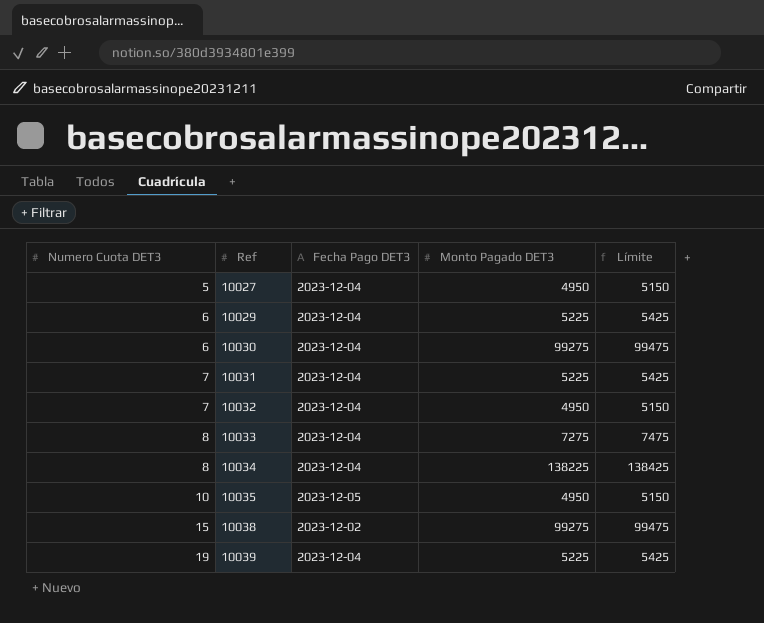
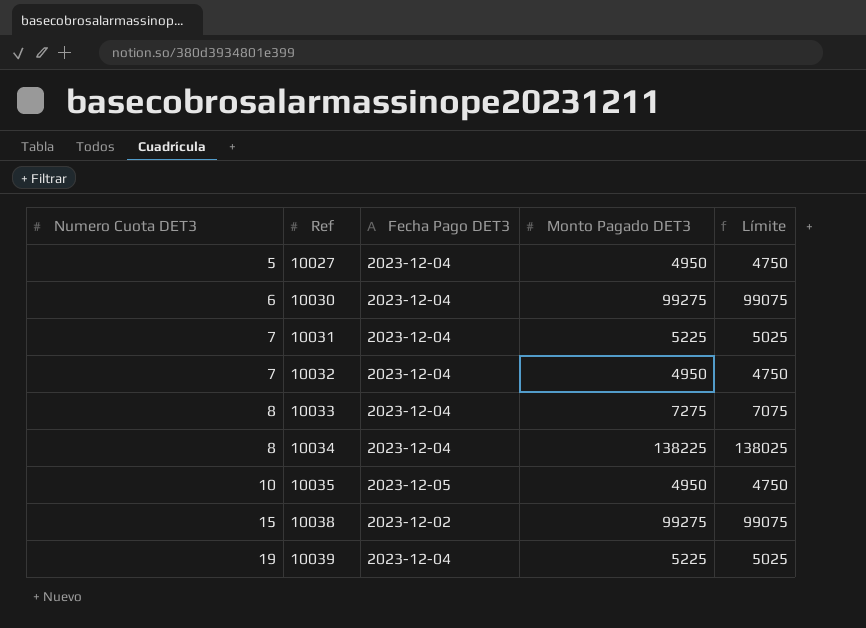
column Límite | formula: [Monto Pagado DET3] + 200 -> [Monto Pagado DET3] - 200
row 10029: 6 | 2023-12-04 | 5225 | 5425 -> none

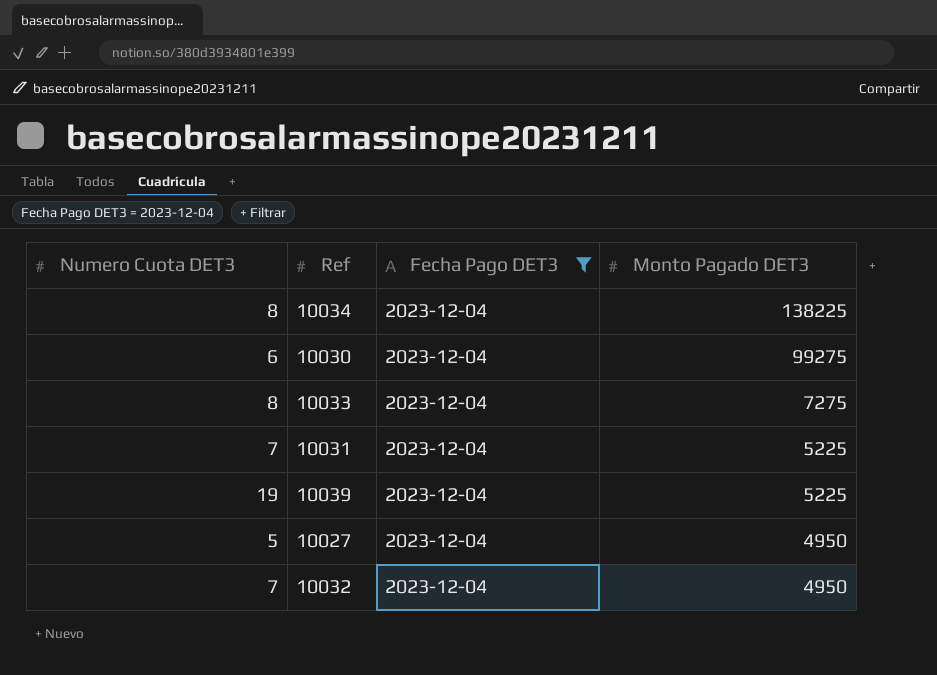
filter: none -> Fecha Pago DET3 = 2023-12-04
row order: Numero Cuota DET3 ascending -> Monto Pagado DET3 descending
column Límite | formula: [Monto Pagado DET3] - 200 -> none

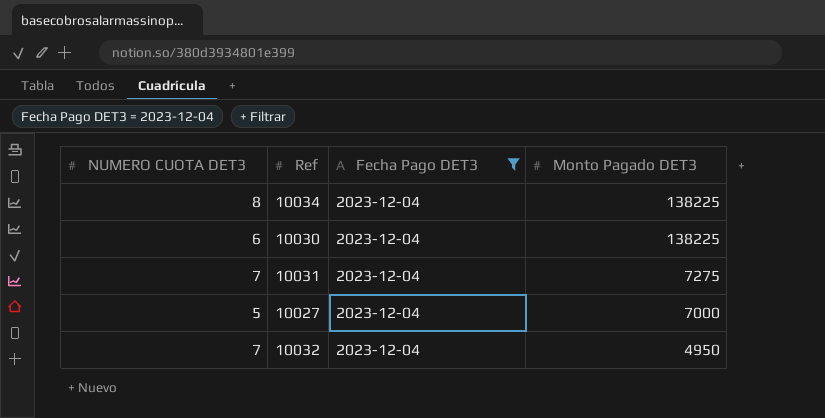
column name: Numero Cuota DET3 -> NUMERO CUOTA DET3
row 10033: 8 | 2023-12-04 | 7275 -> none
row 10039: 19 | 2023-12-04 | 5225 -> none
10030 | Monto Pagado DET3: 99275 -> 138225
10031 | Monto Pagado DET3: 5225 -> 7275
10027 | Monto Pagado DET3: 4950 -> 7000

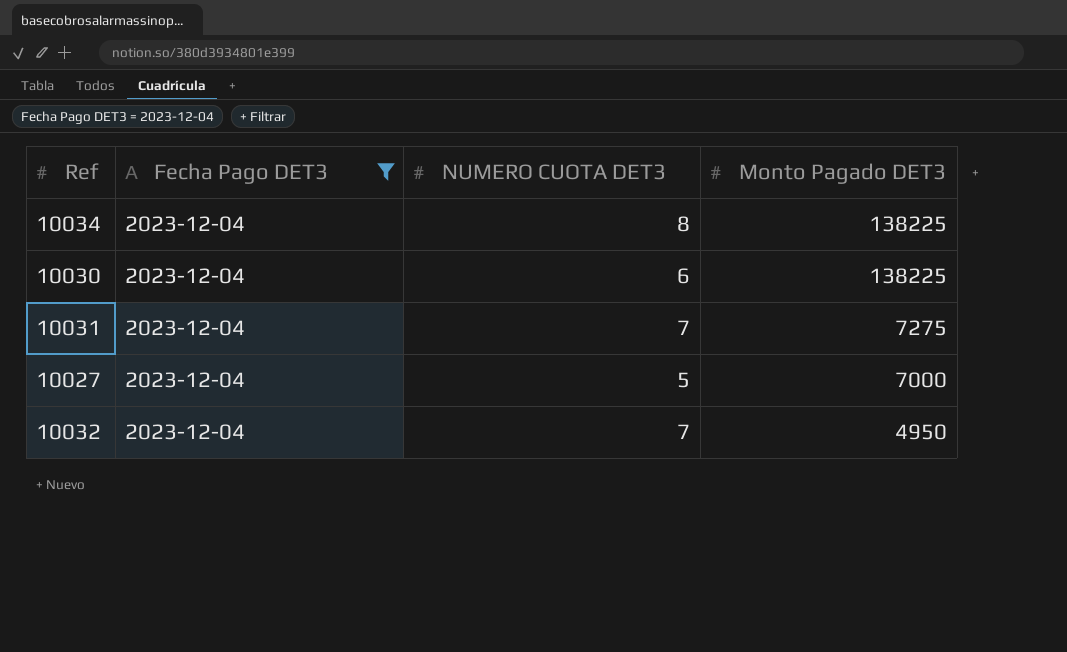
column NUMERO CUOTA DET3 | position: 1 -> 3

